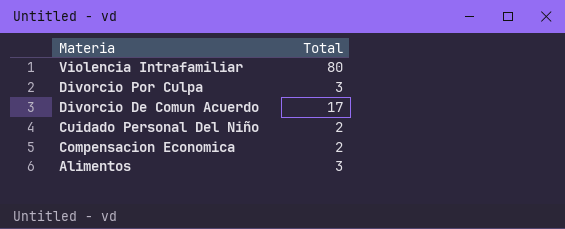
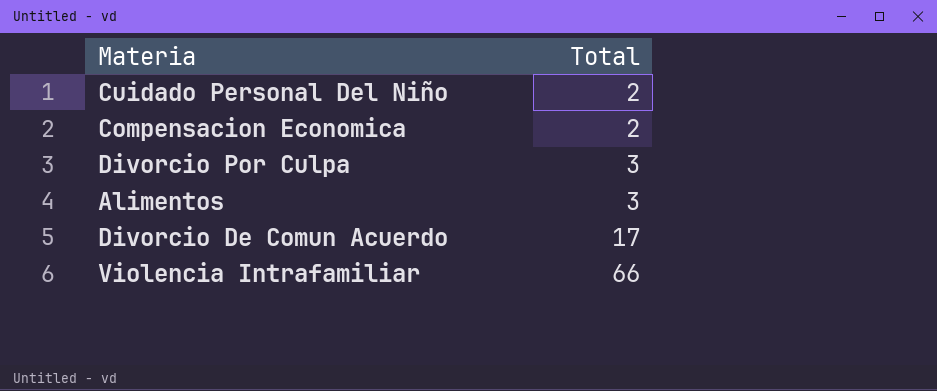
row order: Materia descending -> Total ascending
Violencia Intrafamiliar | Total: 80 -> 66

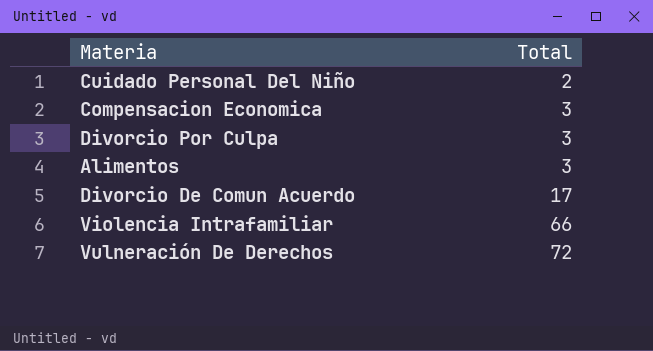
Compensacion Economica | Total: 2 -> 3
row Vulneración De Derechos: none -> 72

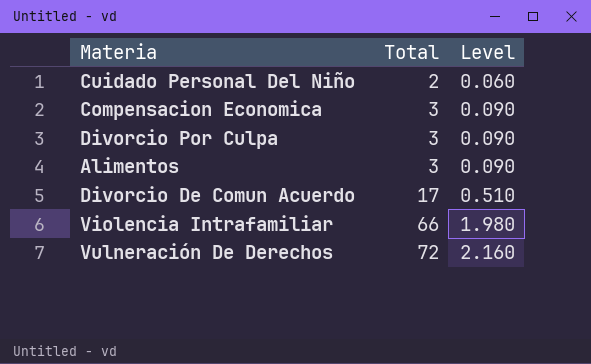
column Level | formula: none -> [Total] * 0.03

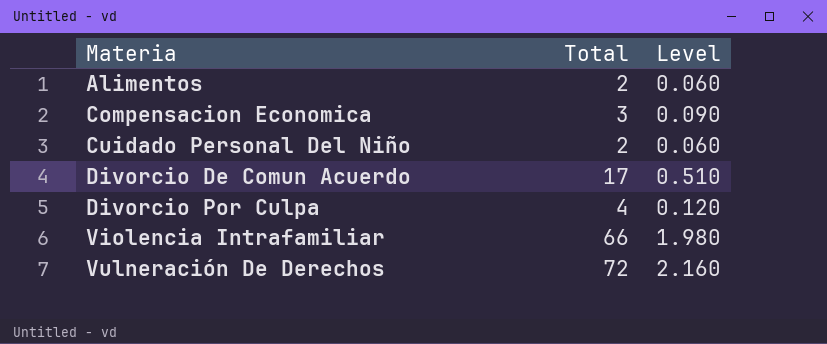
row order: Total ascending -> Materia ascending
Alimentos | Total: 3 -> 2
Alimentos | Level: 0.090 -> 0.060
Divorcio Por Culpa | Total: 3 -> 4
Divorcio Por Culpa | Level: 0.090 -> 0.120

